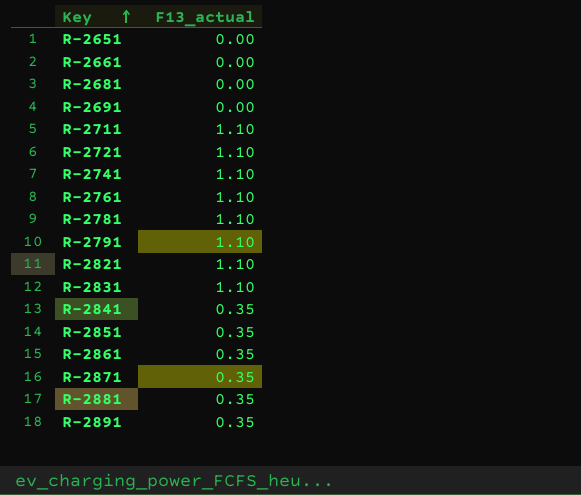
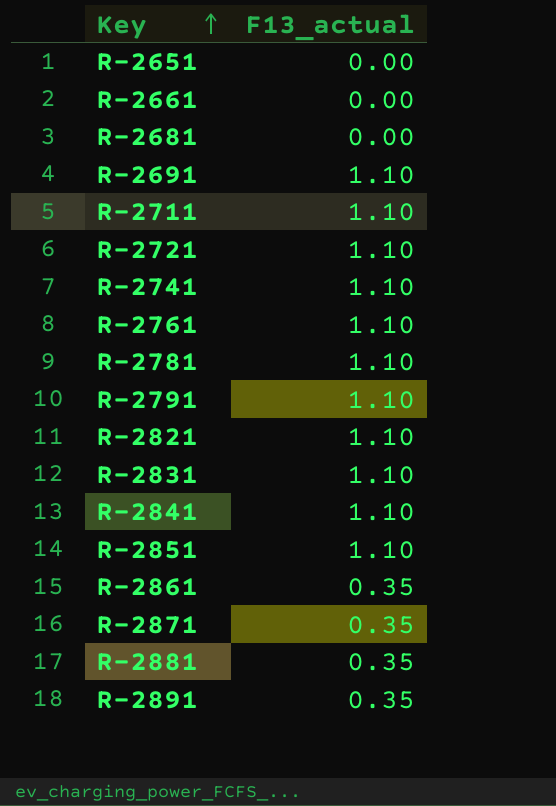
R-2691 | F13_actual: 0.00 -> 1.10
R-2841 | F13_actual: 0.35 -> 1.10
R-2851 | F13_actual: 0.35 -> 1.10

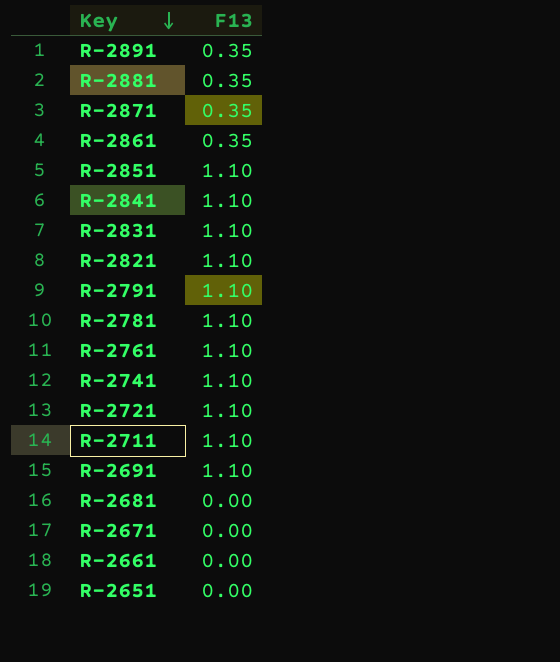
row order: Key ascending -> Key descending
column name: F13_actual -> F13
row R-2671: none -> 0.00

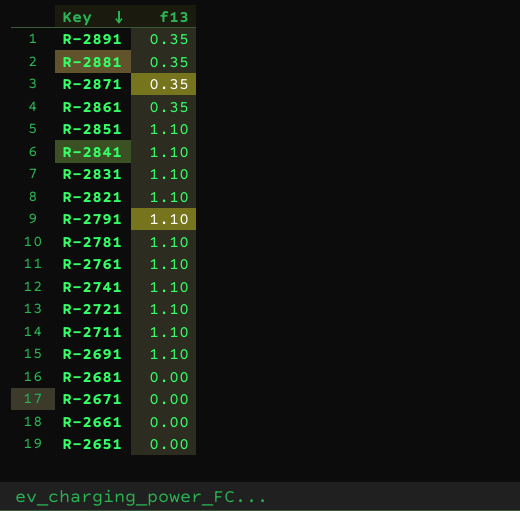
column name: F13 -> f13

